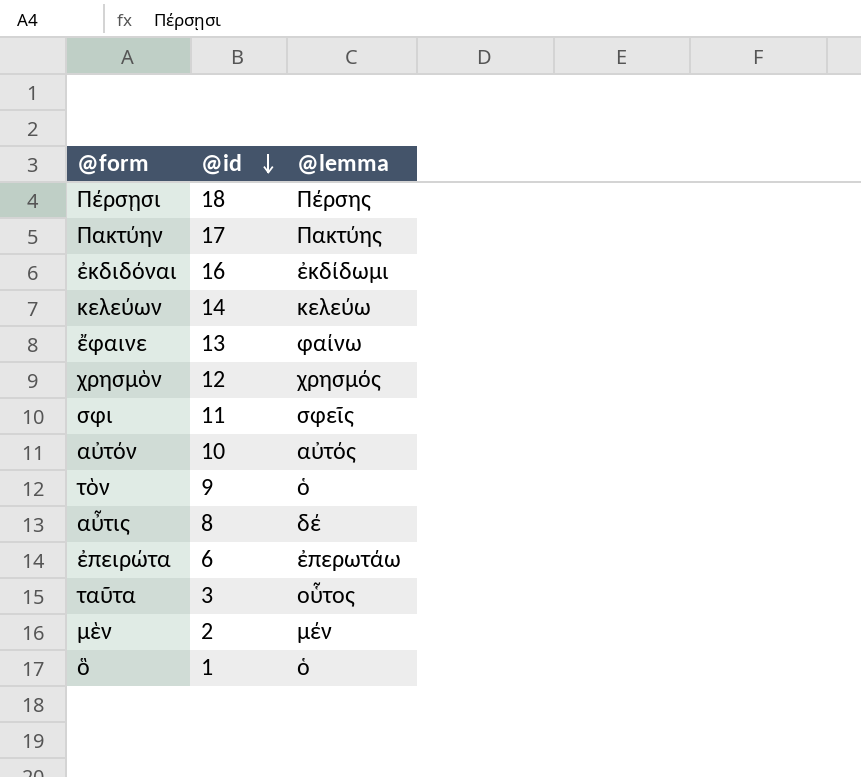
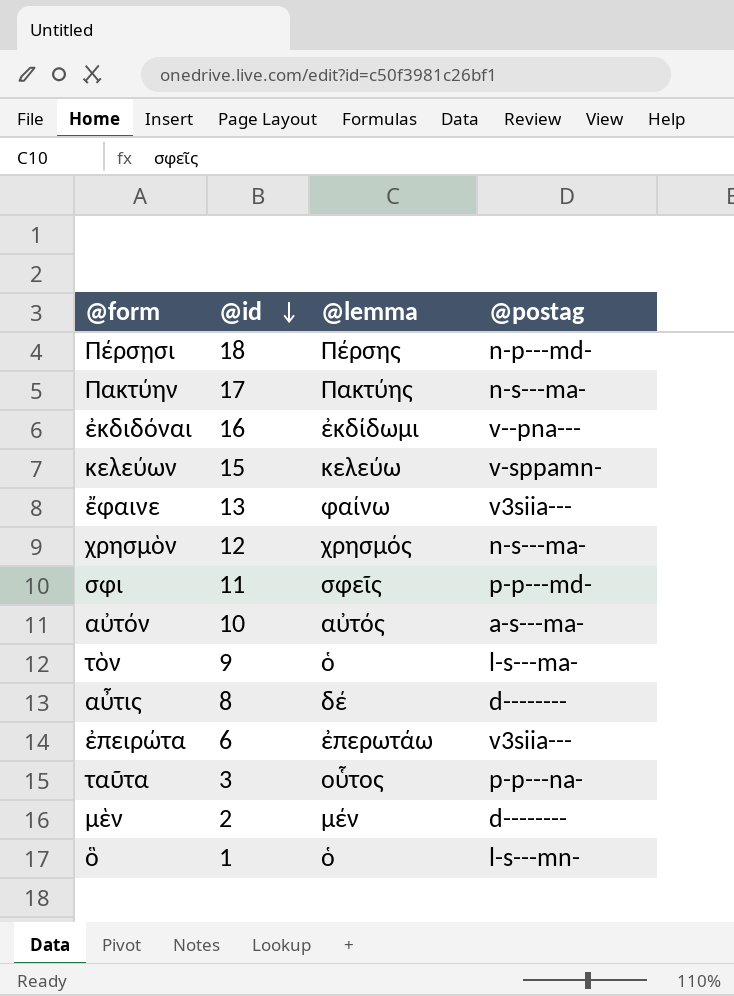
column @postag | position: none -> 4
κελεύων | @id: 14 -> 15

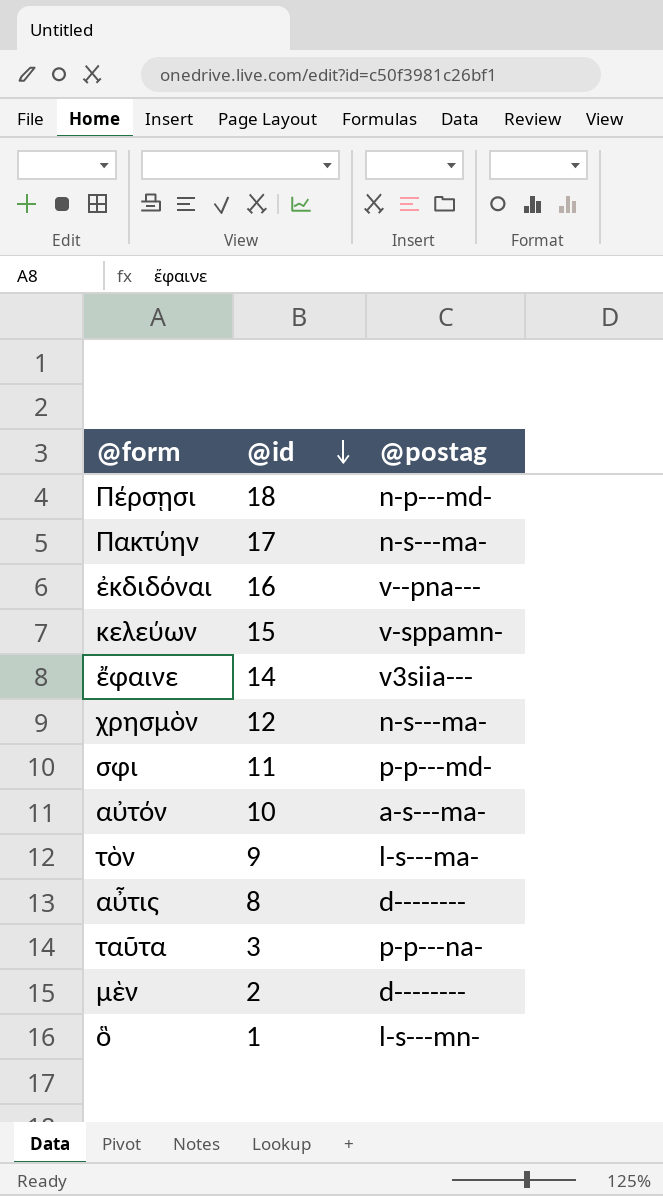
column @lemma | position: 3 -> none
row ἐπειρώτα: 6 | ἐπερωτάω | v3siia--- -> none
ἔφαινε | @id: 13 -> 14

